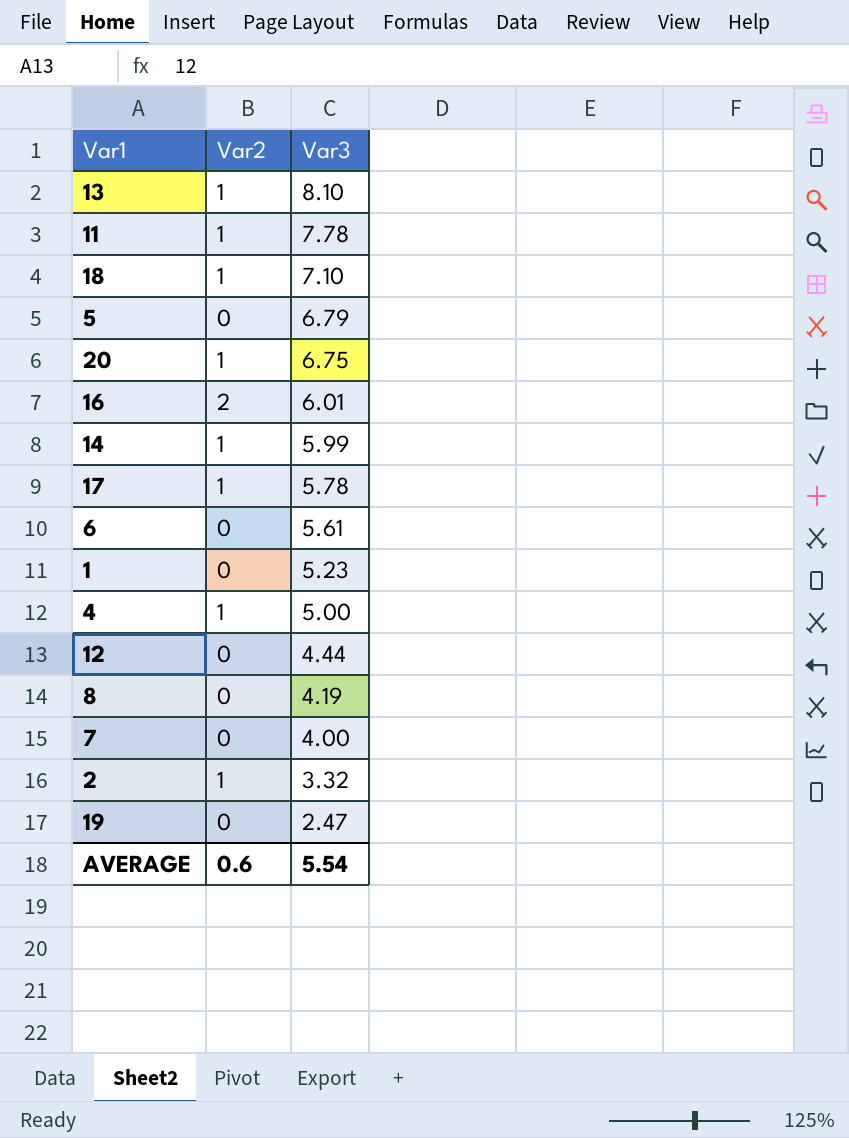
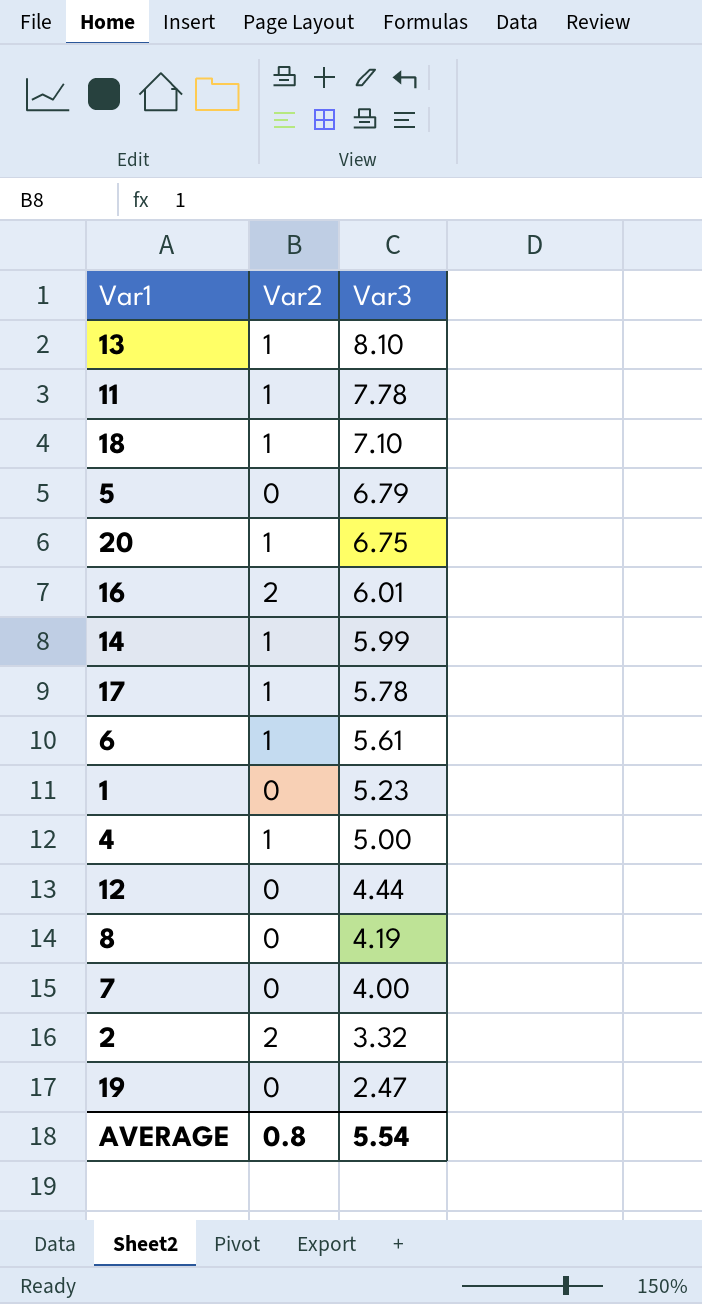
6 | Var2: 0 -> 1
2 | Var2: 1 -> 2
AVERAGE | Var2: 0.6 -> 0.8

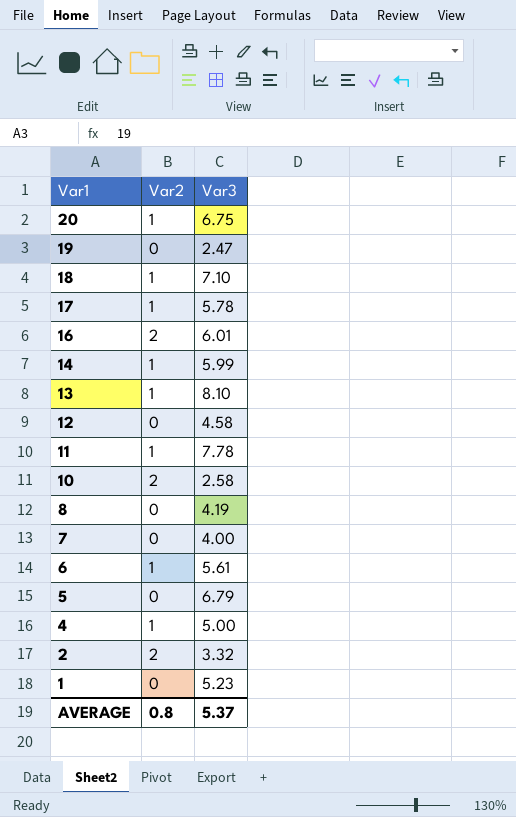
row order: Var3 descending -> Var1 descending
12 | Var3: 4.44 -> 4.58
row 10: none -> 2 | 2.58
AVERAGE | Var3: 5.54 -> 5.37

